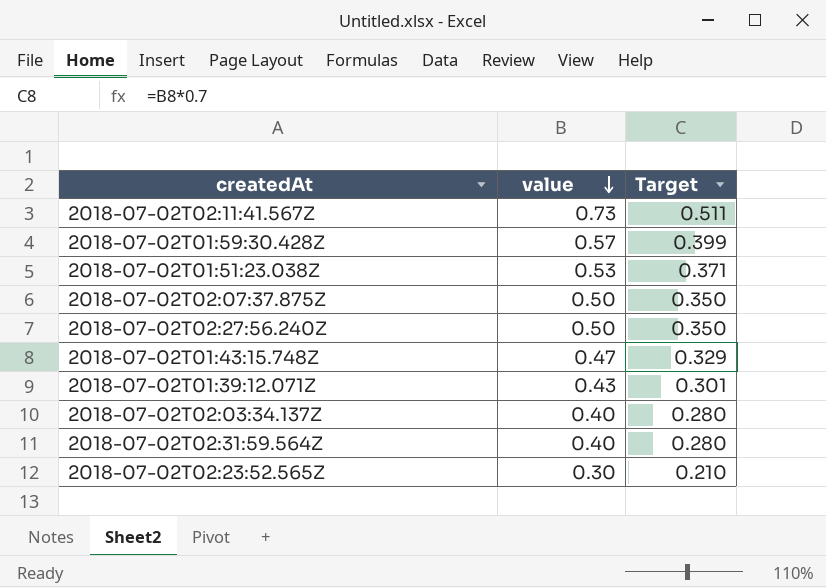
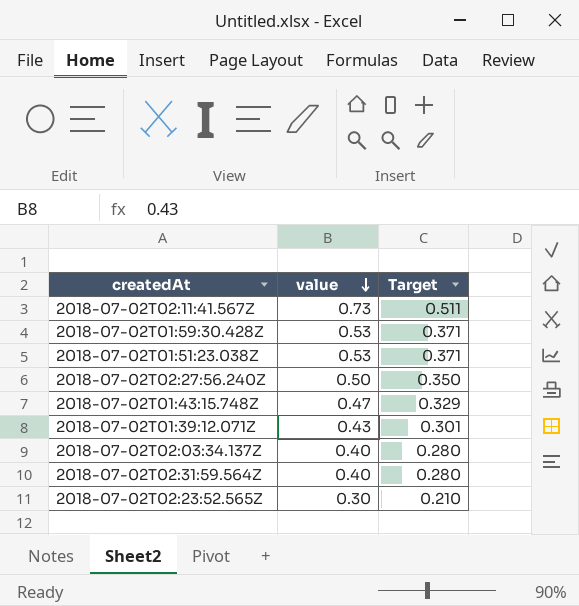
row 2018-07-02T02:07:37.875Z: 0.50 | 0.350 -> none
2018-07-02T01:59:30.428Z | value: 0.57 -> 0.53
2018-07-02T01:59:30.428Z | Target: 0.399 -> 0.371

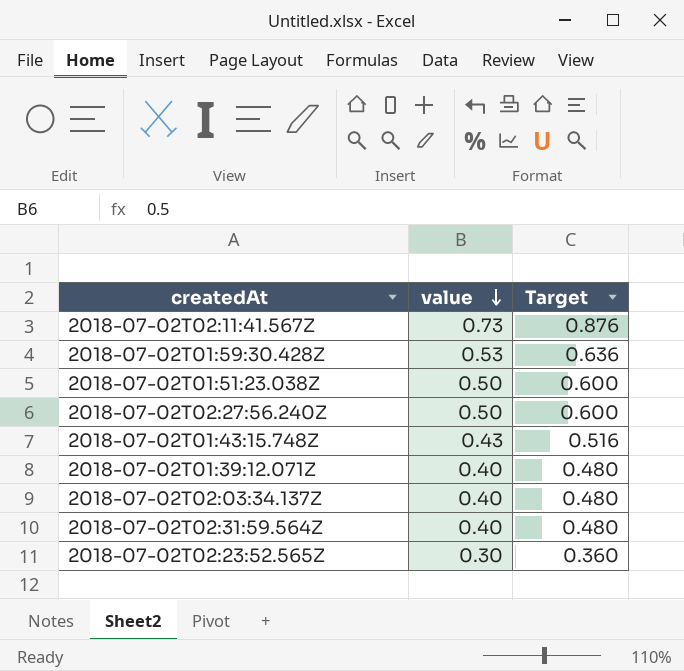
column Target | formula: [value] * 0.7 -> [value] * 1.2
2018-07-02T01:51:23.038Z | value: 0.53 -> 0.50
2018-07-02T01:43:15.748Z | value: 0.47 -> 0.43
2018-07-02T01:39:12.071Z | value: 0.43 -> 0.40

